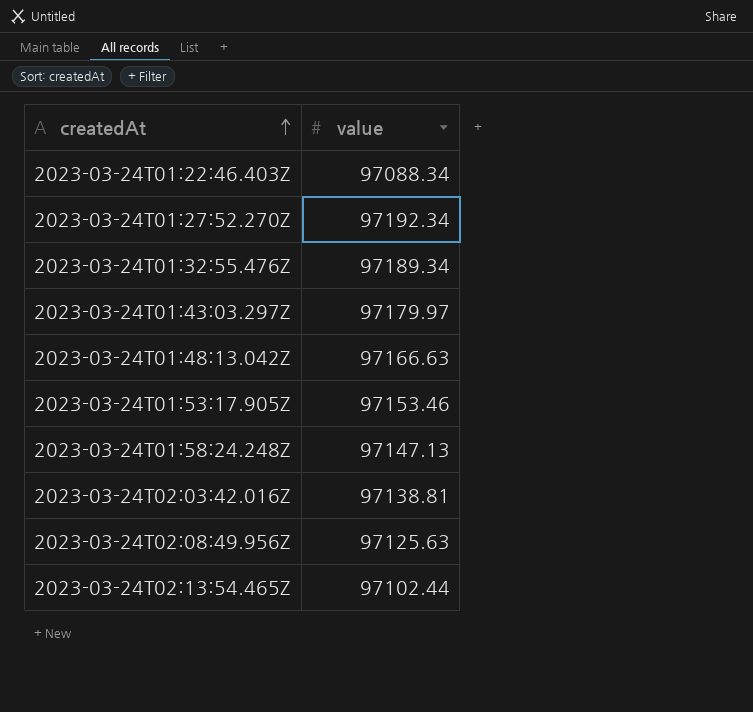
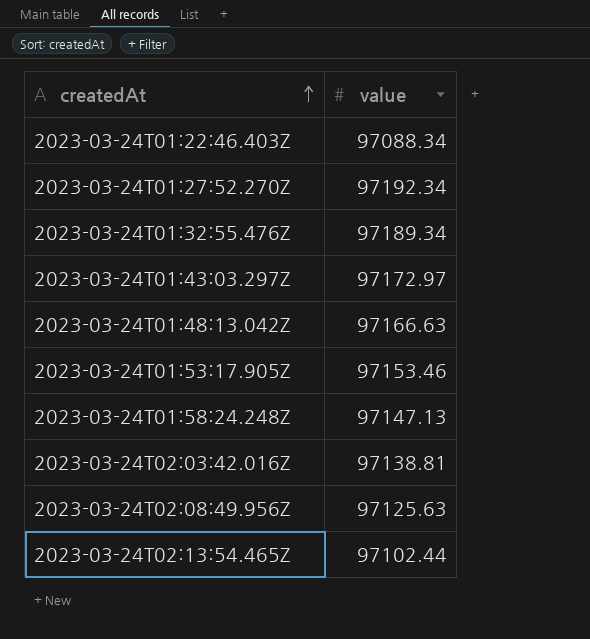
2023-03-24T01:43:03.297Z | value: 97179.97 -> 97172.97

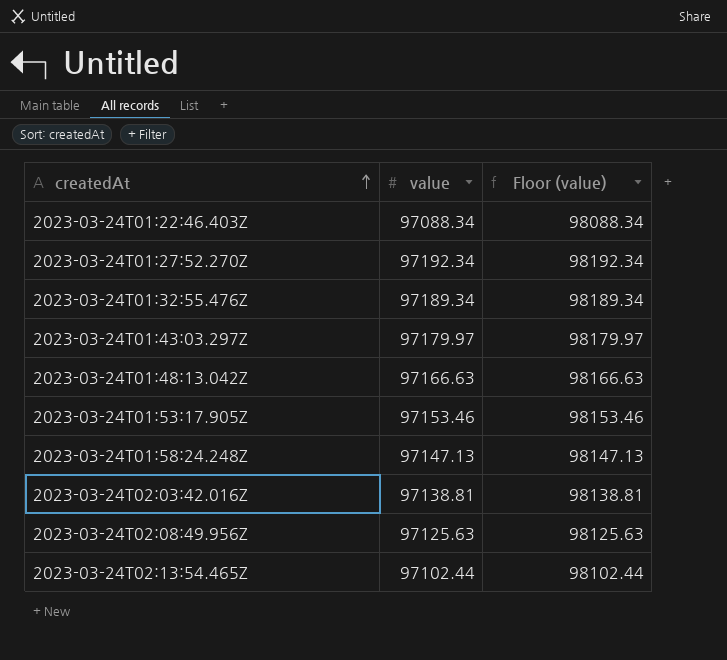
column Floor (value) | formula: none -> [value] + 1000
2023-03-24T01:43:03.297Z | value: 97172.97 -> 97179.97

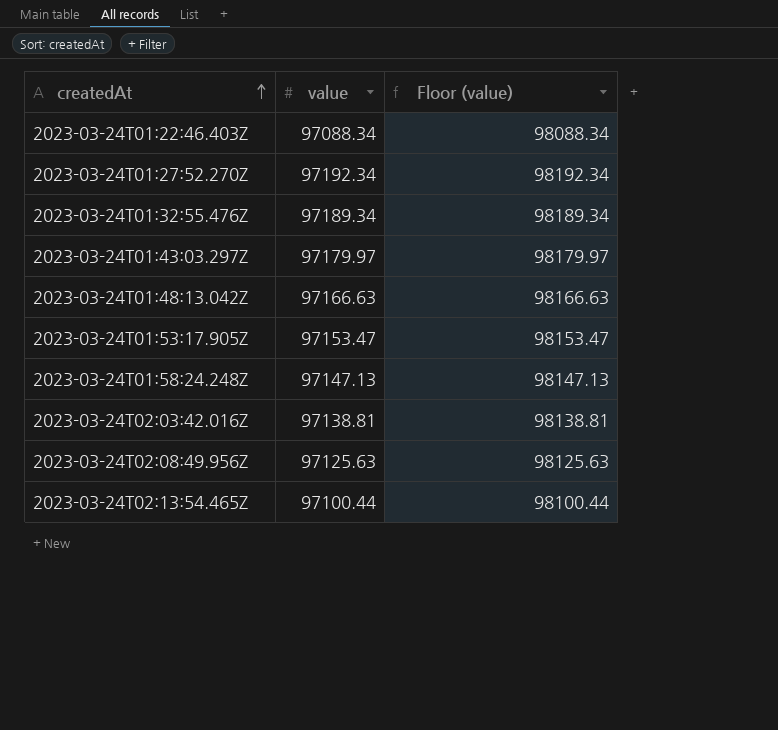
2023-03-24T01:53:17.905Z | value: 97153.46 -> 97153.47
2023-03-24T01:53:17.905Z | Floor (value): 98153.46 -> 98153.47
2023-03-24T02:13:54.465Z | value: 97102.44 -> 97100.44
2023-03-24T02:13:54.465Z | Floor (value): 98102.44 -> 98100.44

